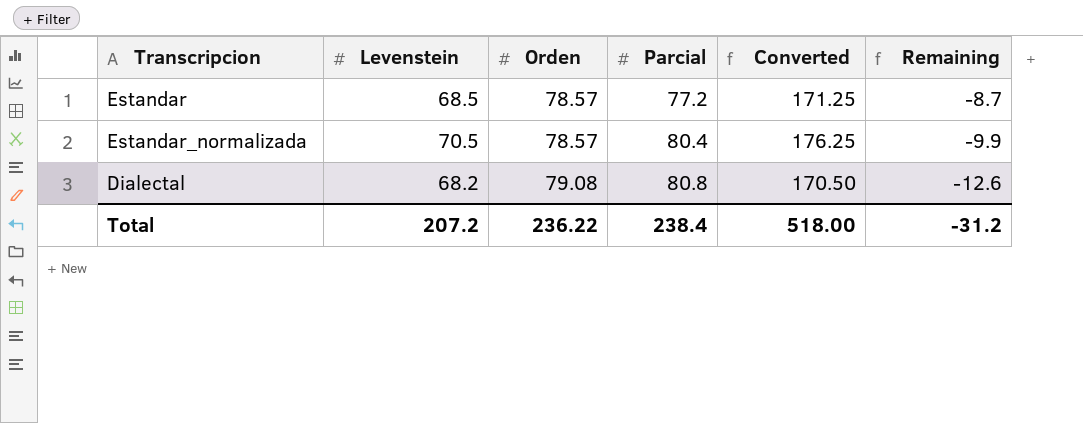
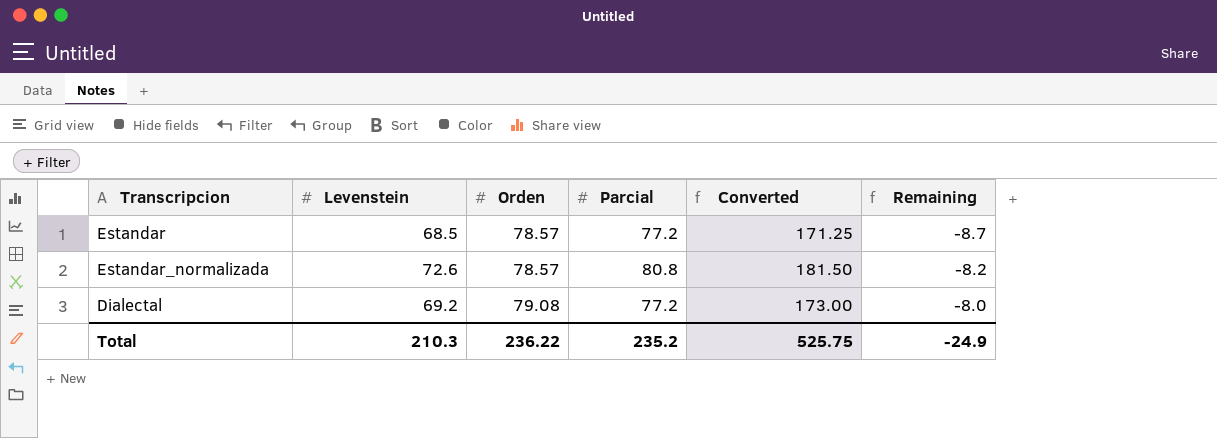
Estandar_normalizada | Levenstein: 70.5 -> 72.6
Estandar_normalizada | Parcial: 80.4 -> 80.8
Estandar_normalizada | Converted: 176.25 -> 181.50
Estandar_normalizada | Remaining: -9.9 -> -8.2
Dialectal | Levenstein: 68.2 -> 69.2
Dialectal | Parcial: 80.8 -> 77.2
Dialectal | Converted: 170.50 -> 173.00
Dialectal | Remaining: -12.6 -> -8.0
Total | Levenstein: 207.2 -> 210.3
Total | Parcial: 238.4 -> 235.2
Total | Converted: 518.00 -> 525.75
Total | Remaining: -31.2 -> -24.9

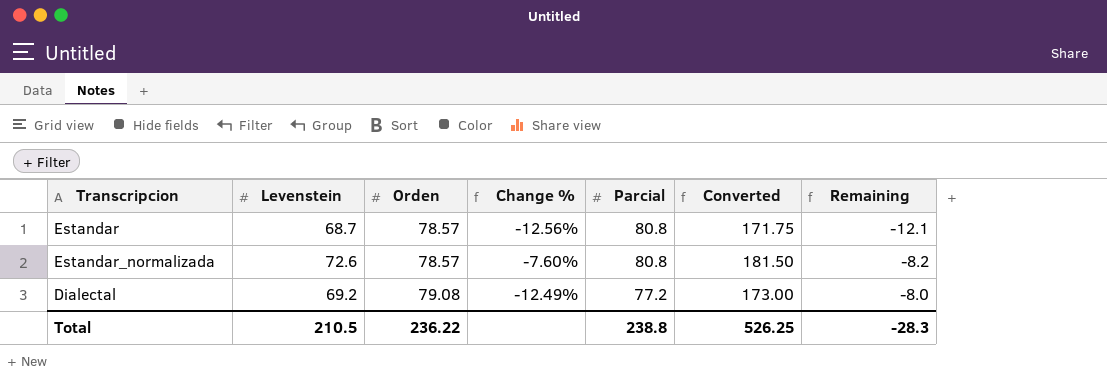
column Change % | formula: none -> ([Levenstein] - [Orden]) / [Orden]
Estandar | Levenstein: 68.5 -> 68.7
Estandar | Parcial: 77.2 -> 80.8
Estandar | Converted: 171.25 -> 171.75
Estandar | Remaining: -8.7 -> -12.1
Total | Levenstein: 210.3 -> 210.5
Total | Parcial: 235.2 -> 238.8
Total | Converted: 525.75 -> 526.25
Total | Remaining: -24.9 -> -28.3

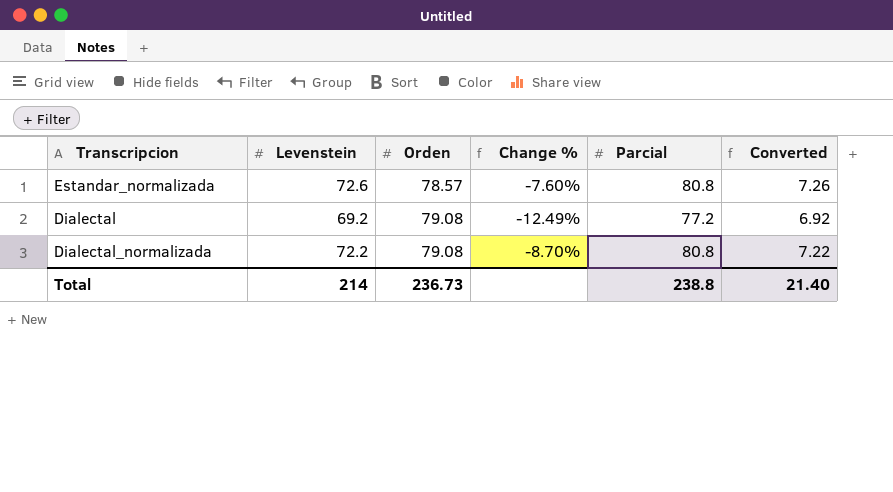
column Remaining | formula: [Levenstein] - [Parcial] -> none
column Converted | formula: [Levenstein] * 2.5 -> [Levenstein] * 0.1
row Estandar: 68.7 | 78.57 | -12.56% | 80.8 | 171.75 | -12.1 -> none
row Dialectal_normalizada: none -> 72.2 | 79.08 | -8.70% | 80.8 | 7.22
Total | Levenstein: 210.5 -> 214
Total | Orden: 236.22 -> 236.73
Total | Converted: 526.25 -> 21.40

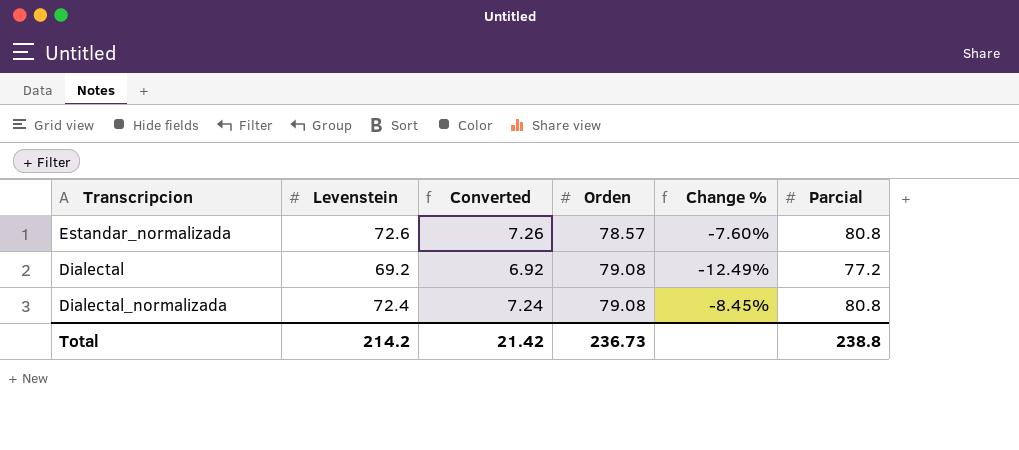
column Converted | position: 6 -> 3
Dialectal_normalizada | Levenstein: 72.2 -> 72.4
Dialectal_normalizada | Converted: 7.22 -> 7.24
Dialectal_normalizada | Change %: -8.70% -> -8.45%
Total | Levenstein: 214 -> 214.2
Total | Converted: 21.40 -> 21.42

